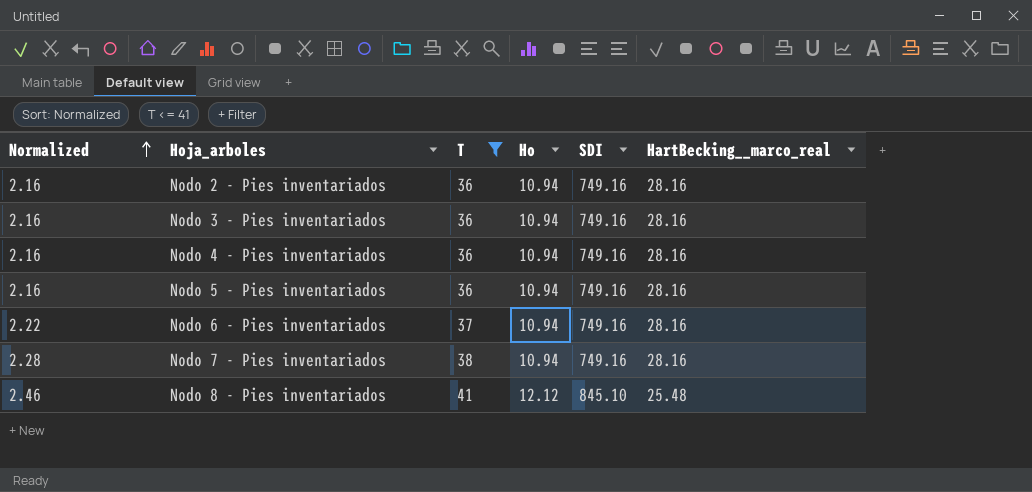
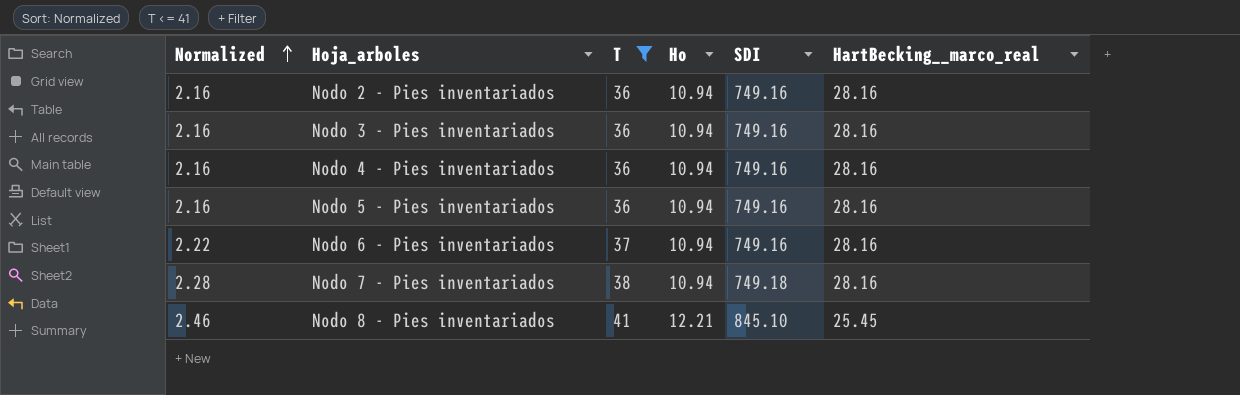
Nodo 7 - Pies inventariados | SDI: 749.16 -> 749.18
Nodo 8 - Pies inventariados | Ho: 12.12 -> 12.21
Nodo 8 - Pies inventariados | HartBecking__marco_real: 25.48 -> 25.45

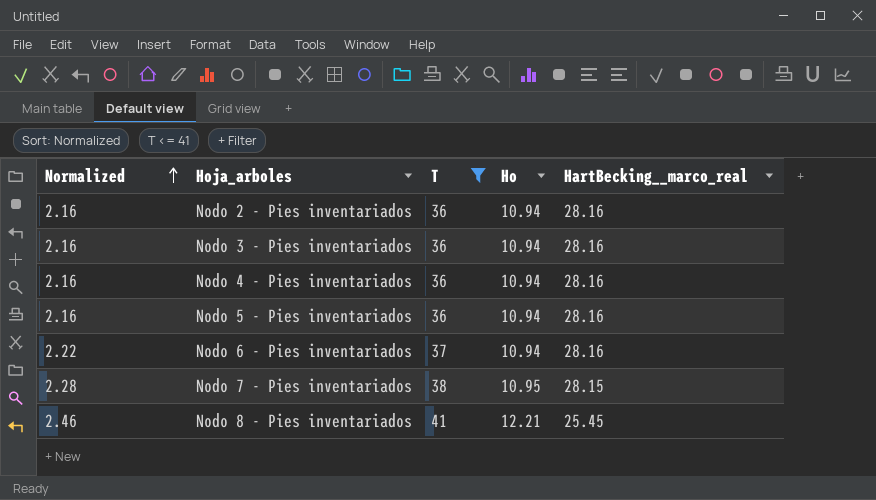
column SDI | position: 5 -> none
Nodo 7 - Pies inventariados | Ho: 10.94 -> 10.95
Nodo 7 - Pies inventariados | HartBecking__marco_real: 28.16 -> 28.15

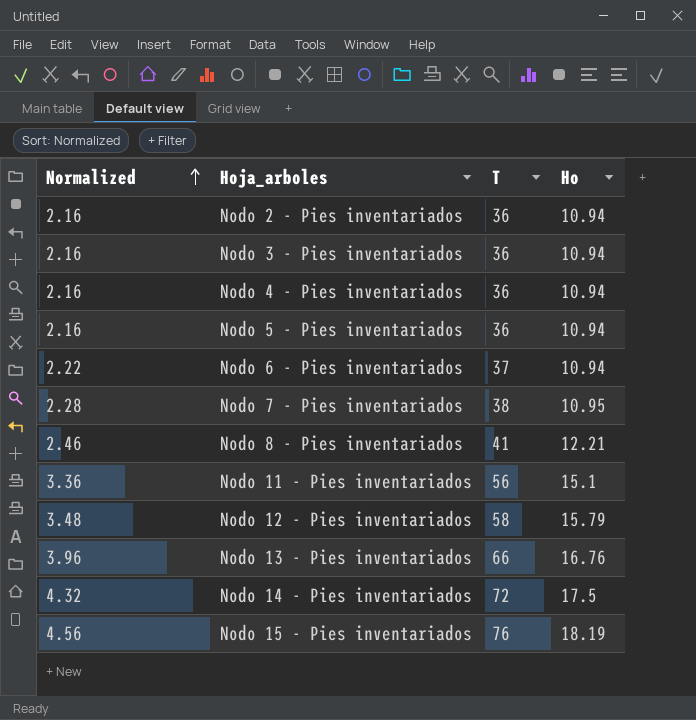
filter: T <= 41 -> none
column HartBecking__marco_real | position: 5 -> none

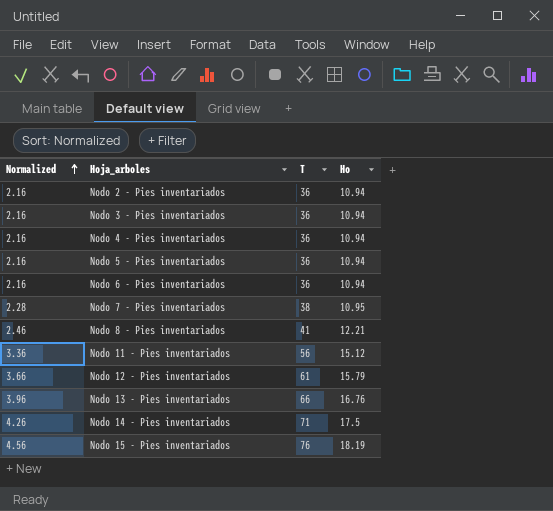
Nodo 6 - Pies inventariados | Normalized: 2.22 -> 2.16
Nodo 6 - Pies inventariados | T: 37 -> 36
Nodo 11 - Pies inventariados | Ho: 15.1 -> 15.12
Nodo 12 - Pies inventariados | Normalized: 3.48 -> 3.66
Nodo 12 - Pies inventariados | T: 58 -> 61
Nodo 14 - Pies inventariados | Normalized: 4.32 -> 4.26
Nodo 14 - Pies inventariados | T: 72 -> 71

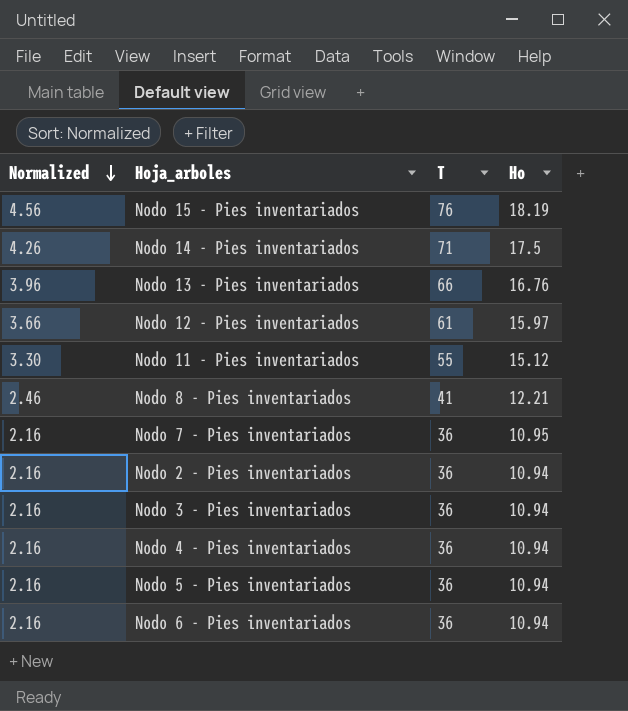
row order: Normalized ascending -> Normalized descending
Nodo 12 - Pies inventariados | Ho: 15.79 -> 15.97
Nodo 11 - Pies inventariados | Normalized: 3.36 -> 3.30
Nodo 11 - Pies inventariados | T: 56 -> 55
Nodo 7 - Pies inventariados | Normalized: 2.28 -> 2.16
Nodo 7 - Pies inventariados | T: 38 -> 36

